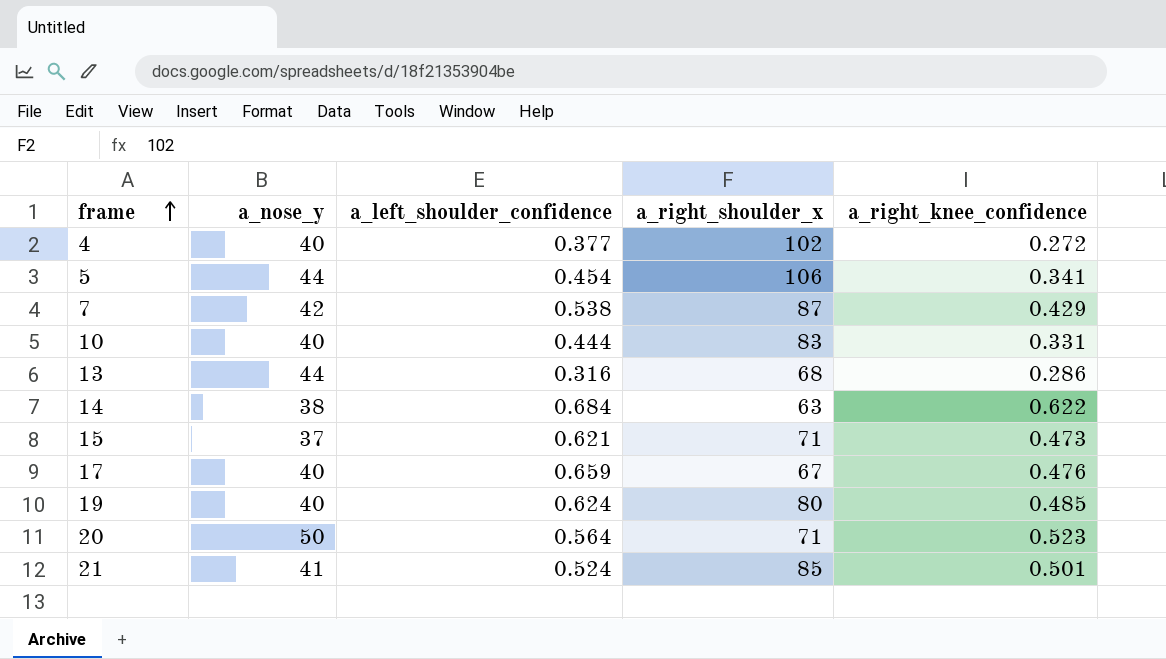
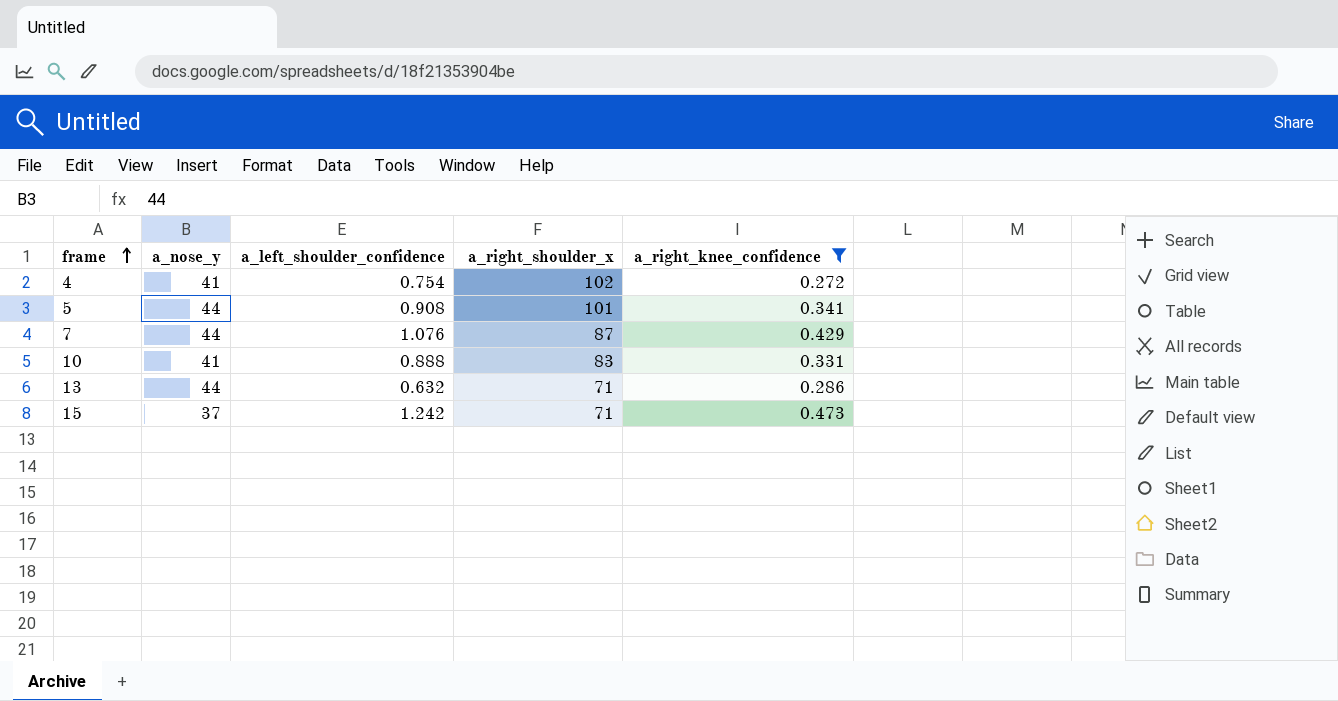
filter: none -> a_right_knee_confidence <= 0.473
4 | a_nose_y: 40 -> 41
4 | a_left_shoulder_confidence: 0.377 -> 0.754
5 | a_left_shoulder_confidence: 0.454 -> 0.908
5 | a_right_shoulder_x: 106 -> 101
7 | a_nose_y: 42 -> 44
7 | a_left_shoulder_confidence: 0.538 -> 1.076
10 | a_nose_y: 40 -> 41
10 | a_left_shoulder_confidence: 0.444 -> 0.888
13 | a_left_shoulder_confidence: 0.316 -> 0.632
13 | a_right_shoulder_x: 68 -> 71
15 | a_left_shoulder_confidence: 0.621 -> 1.242

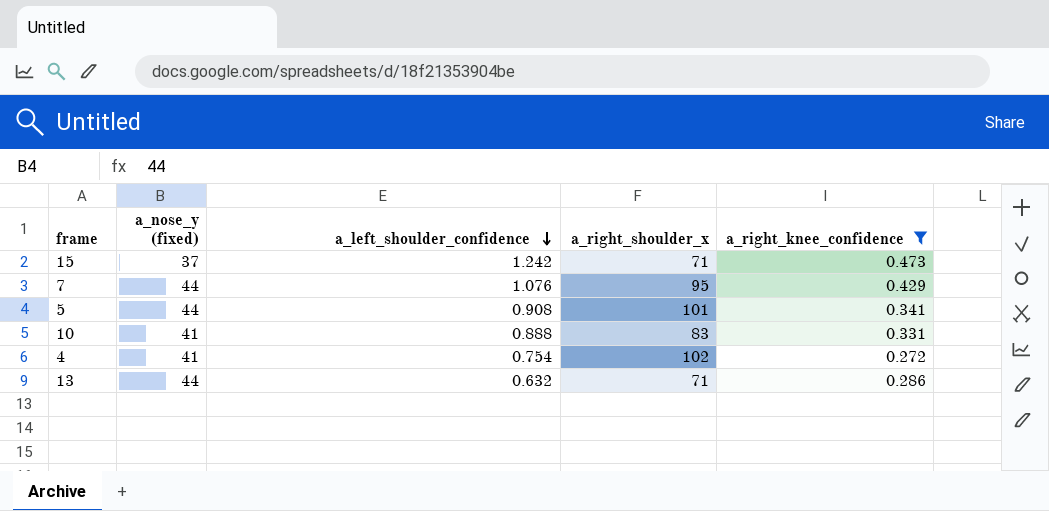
row order: frame ascending -> a_left_shoulder_confidence descending
column name: a_nose_y -> a_nose_y (fixed)
7 | a_right_shoulder_x: 87 -> 95

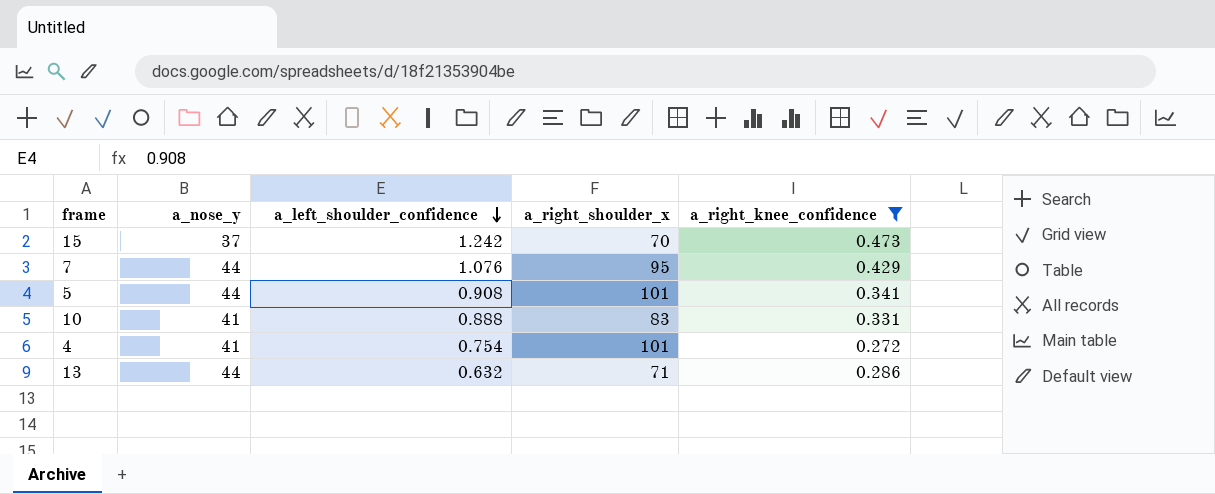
column name: a_nose_y (fixed) -> a_nose_y
15 | a_right_shoulder_x: 71 -> 70
4 | a_right_shoulder_x: 102 -> 101

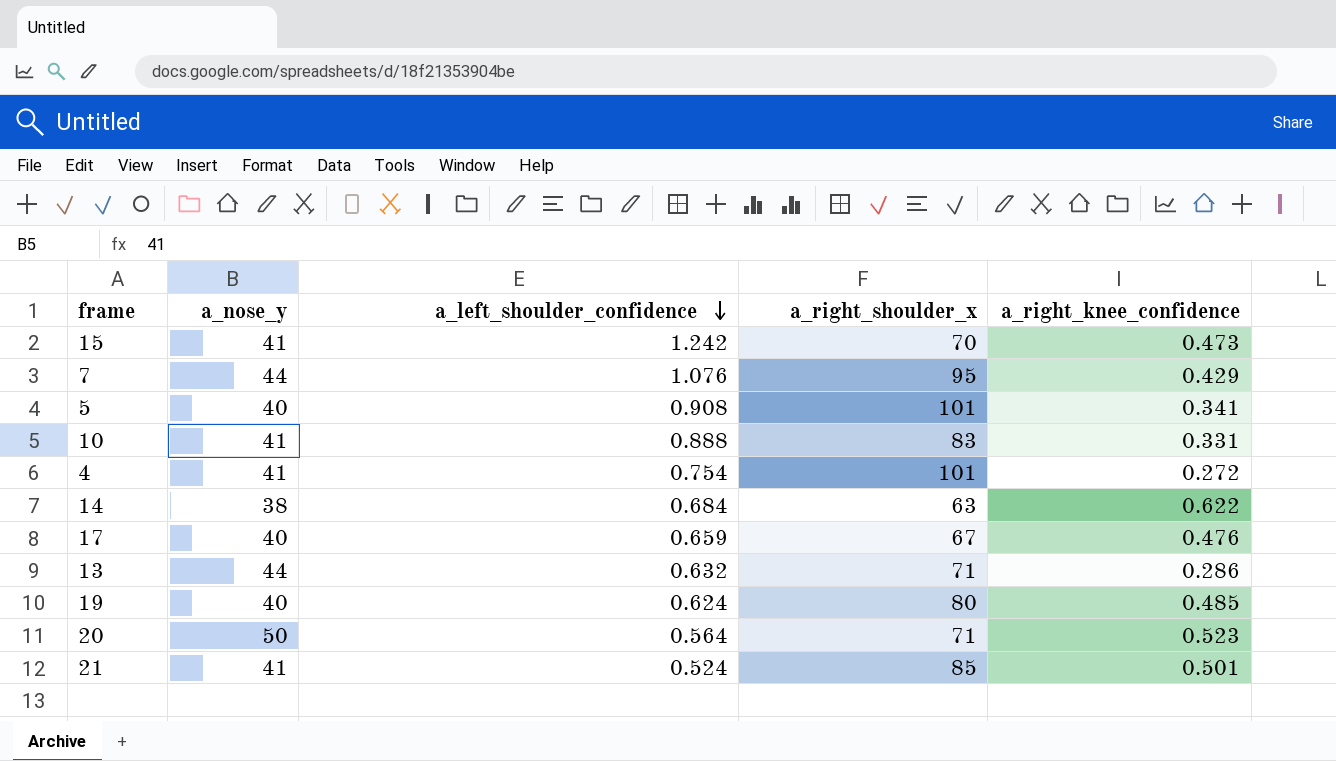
filter: a_right_knee_confidence <= 0.473 -> none
15 | a_nose_y: 37 -> 41
5 | a_nose_y: 44 -> 40

